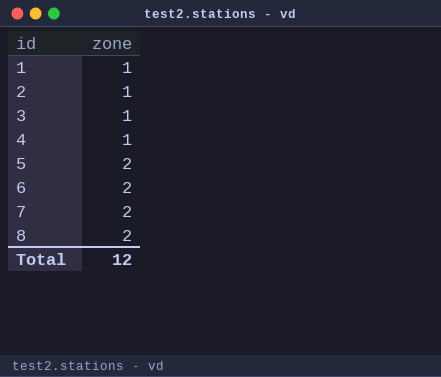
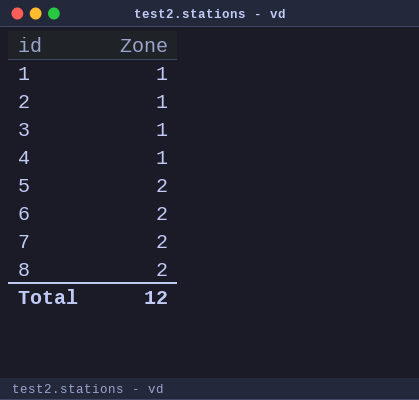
column name: zone -> Zone

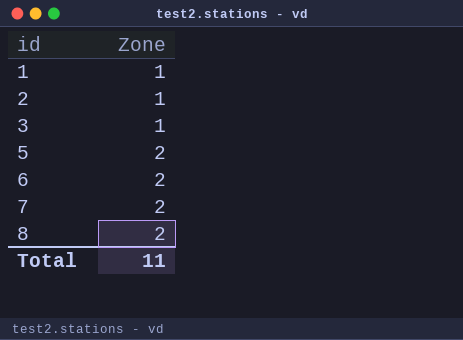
row 4: 1 -> none
Total | Zone: 12 -> 11

